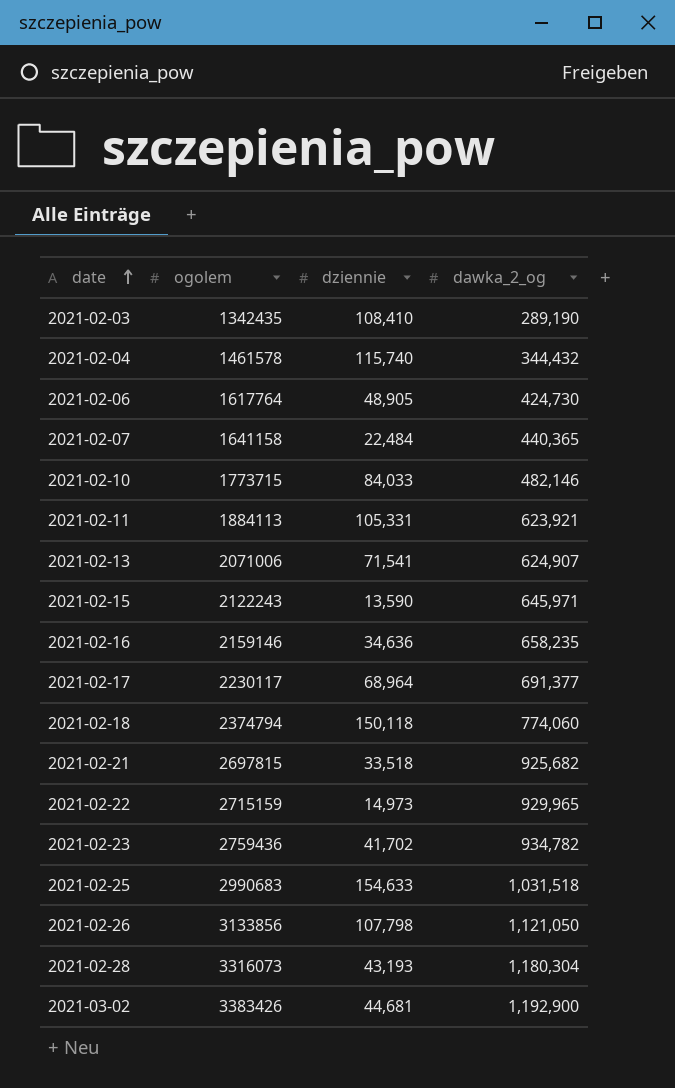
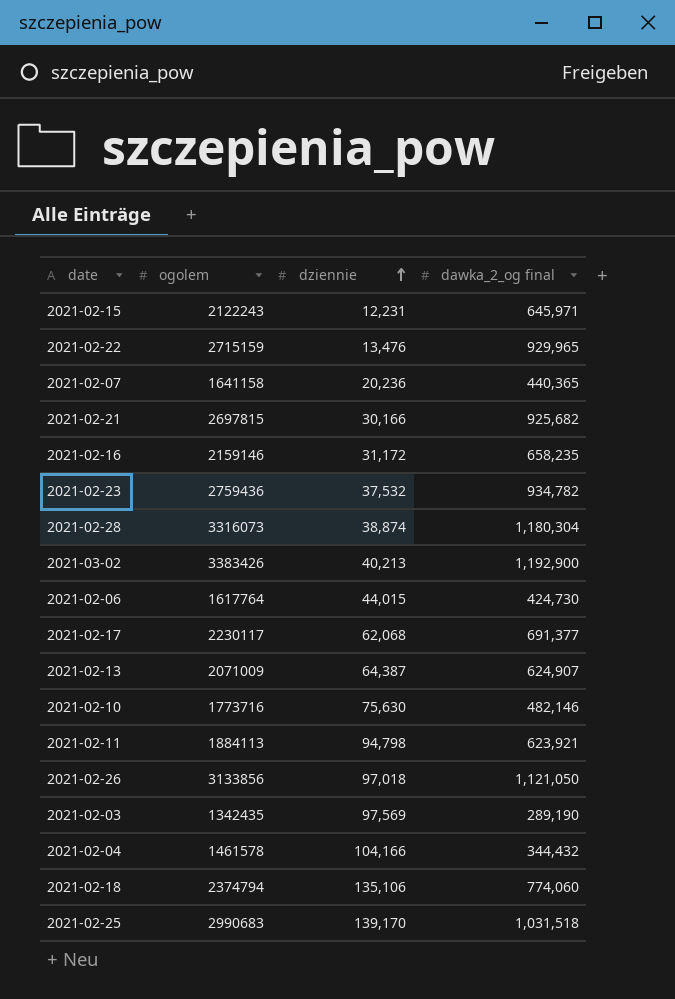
row order: date ascending -> dziennie ascending
column name: dawka_2_og -> dawka_2_og final
2021-02-15 | dziennie: 13,590 -> 12,231
2021-02-22 | dziennie: 14,973 -> 13,476
2021-02-07 | dziennie: 22,484 -> 20,236
2021-02-21 | dziennie: 33,518 -> 30,166
2021-02-16 | dziennie: 34,636 -> 31,172
2021-02-23 | dziennie: 41,702 -> 37,532
2021-02-28 | dziennie: 43,193 -> 38,874
2021-03-02 | dziennie: 44,681 -> 40,213
2021-02-06 | dziennie: 48,905 -> 44,015
2021-02-17 | dziennie: 68,964 -> 62,068
2021-02-13 | ogolem: 2071006 -> 2071009
2021-02-13 | dziennie: 71,541 -> 64,387
2021-02-10 | ogolem: 1773715 -> 1773716
2021-02-10 | dziennie: 84,033 -> 75,630
2021-02-11 | dziennie: 105,331 -> 94,798
2021-02-26 | dziennie: 107,798 -> 97,018
2021-02-03 | dziennie: 108,410 -> 97,569
2021-02-04 | dziennie: 115,740 -> 104,166
2021-02-18 | dziennie: 150,118 -> 135,106
2021-02-25 | dziennie: 154,633 -> 139,170

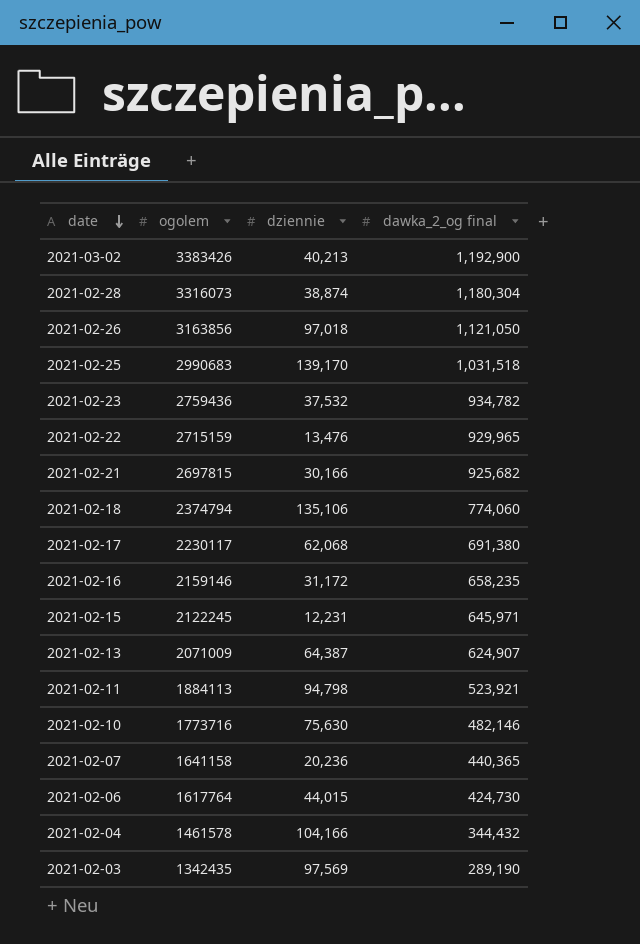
row order: dziennie ascending -> date descending
2021-02-26 | ogolem: 3133856 -> 3163856
2021-02-17 | dawka_2_og final: 691,377 -> 691,380
2021-02-15 | ogolem: 2122243 -> 2122245
2021-02-11 | dawka_2_og final: 623,921 -> 523,921

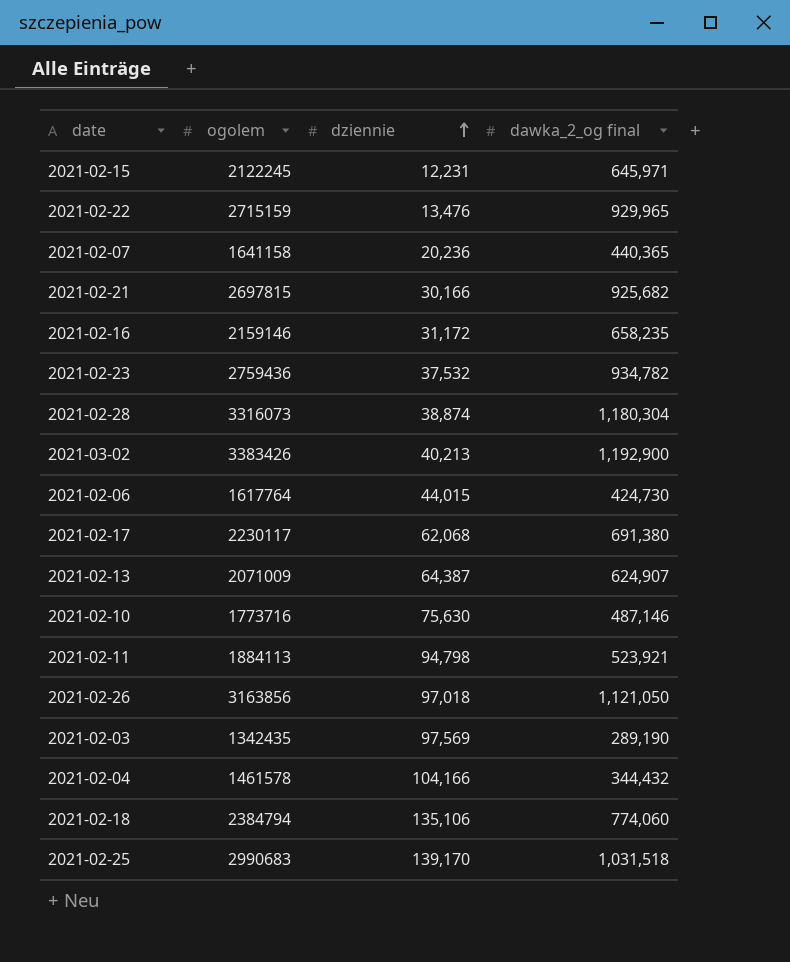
row order: date descending -> dziennie ascending
2021-02-10 | dawka_2_og final: 482,146 -> 487,146
2021-02-18 | ogolem: 2374794 -> 2384794

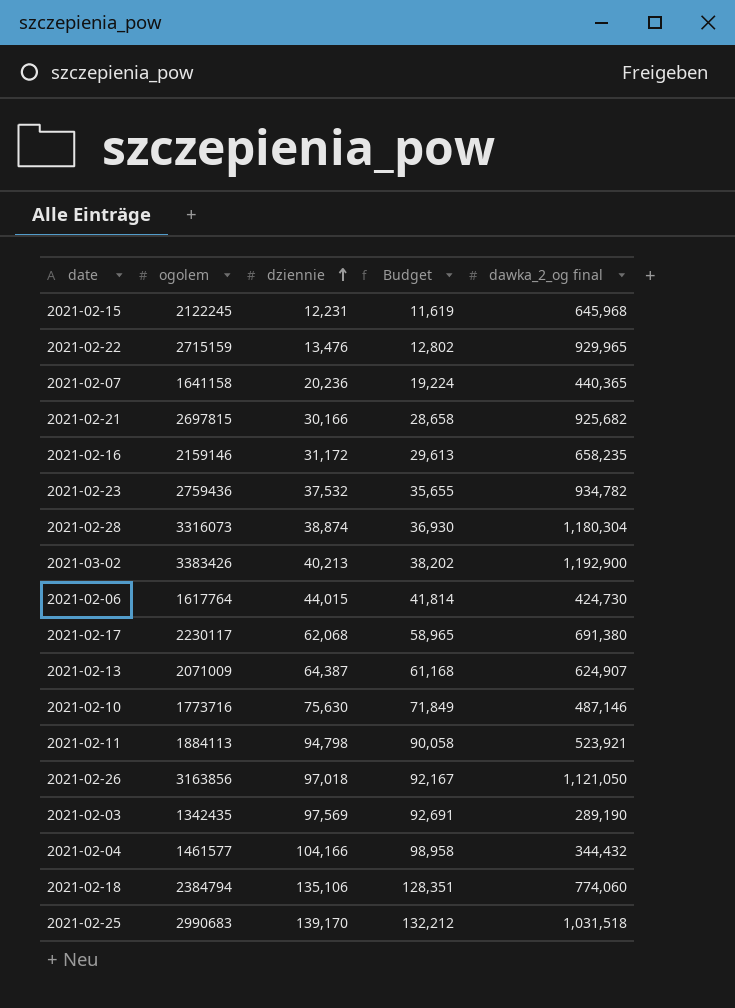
column Budget | formula: none -> [dziennie] * 0.95
2021-02-15 | dawka_2_og final: 645,971 -> 645,968
2021-02-04 | ogolem: 1461578 -> 1461577

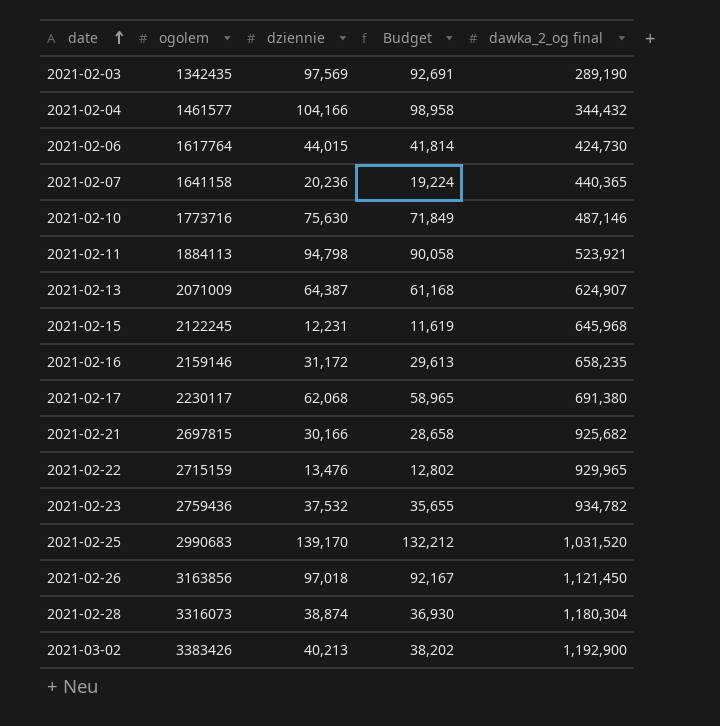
row order: dziennie ascending -> date ascending
row 2021-02-18: 2384794 | 135,106 | 128,351 | 774,060 -> none
2021-02-25 | dawka_2_og final: 1,031,518 -> 1,031,520
2021-02-26 | dawka_2_og final: 1,121,050 -> 1,121,450

